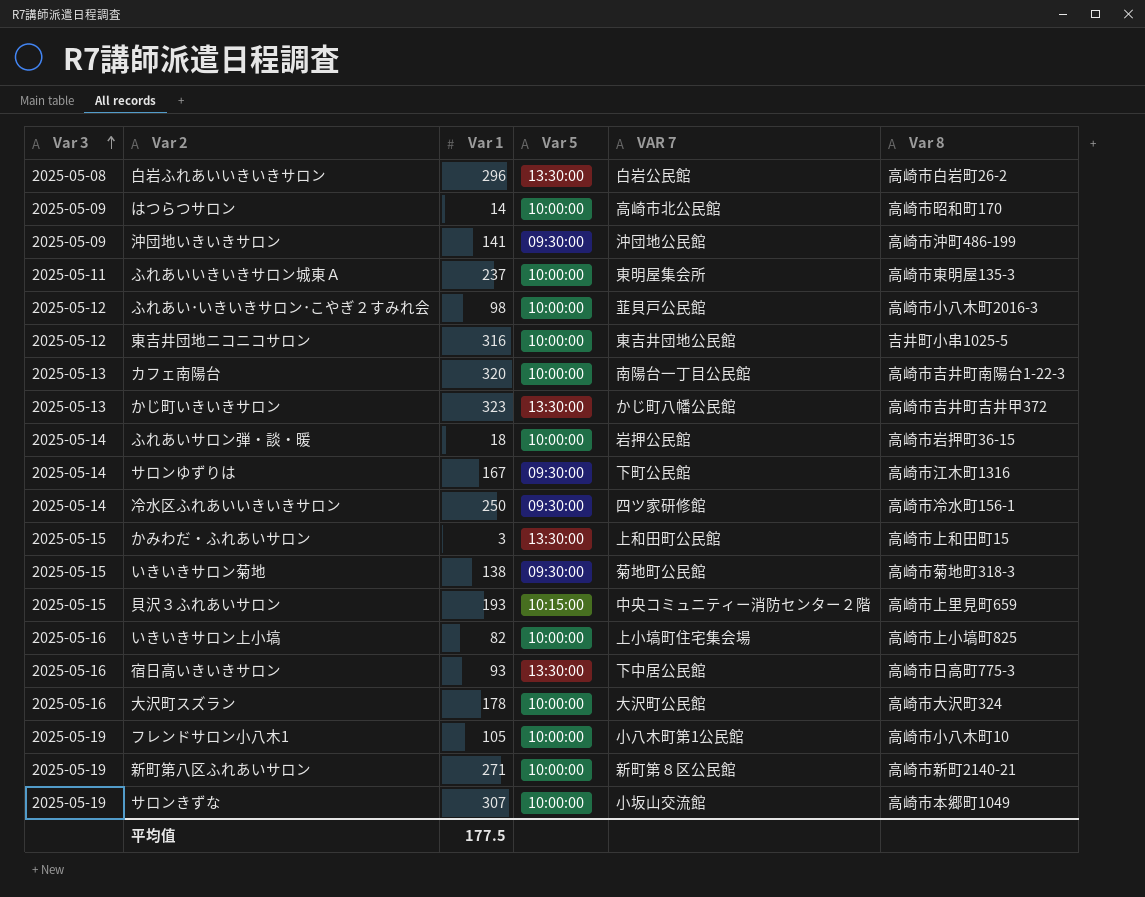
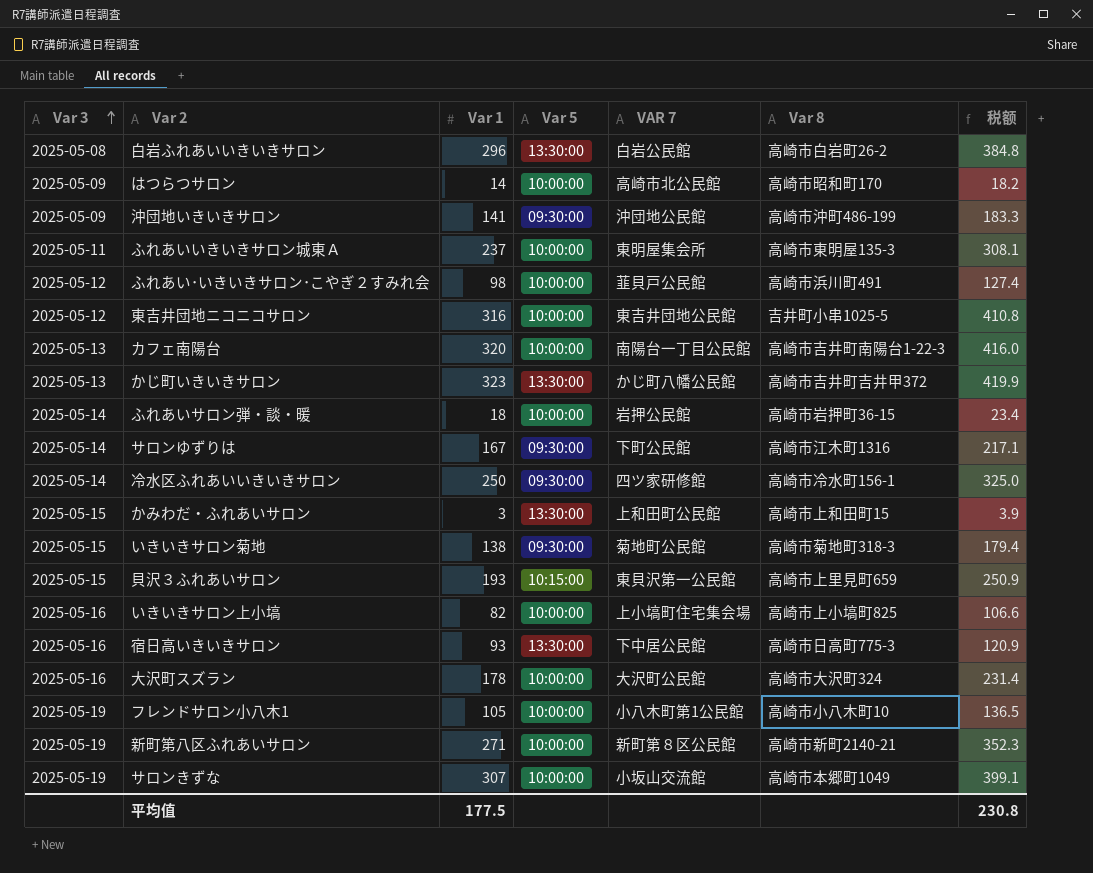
column 税额 | formula: none -> [Var 1] * 1.3
ふれあい･いきいきサロン･こやぎ２すみれ会 | Var 8: 高崎市小八木町2016-3 -> 高崎市浜川町491
貝沢３ふれあいサロン | VAR 7: 中央コミュニティー消防センター２階 -> 東貝沢第一公民館

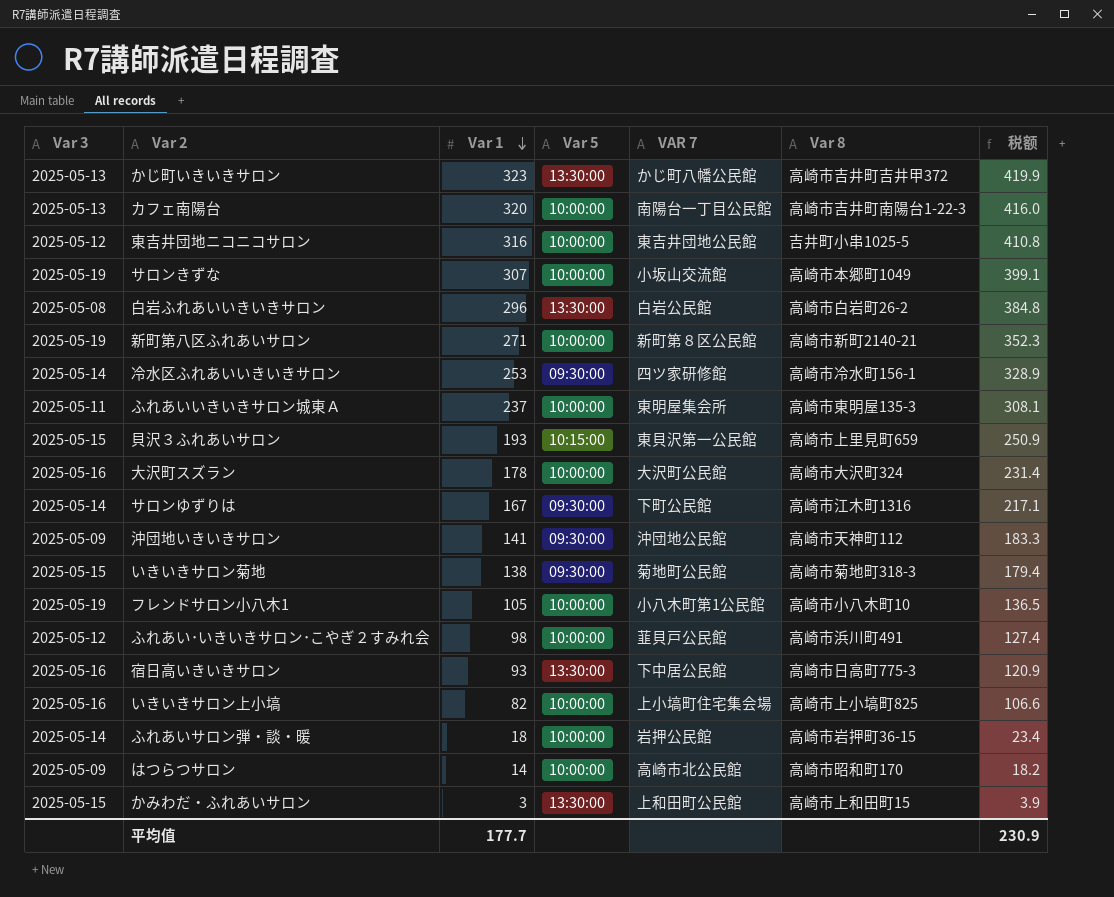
row order: Var 3 ascending -> Var 1 descending
冷水区ふれあいいきいきサロン | Var 1: 250 -> 253
冷水区ふれあいいきいきサロン | 税额: 325.0 -> 328.9
沖団地いきいきサロン | Var 8: 高崎市沖町486-199 -> 高崎市天神町112
平均值 | Var 1: 177.5 -> 177.7
平均值 | 税额: 230.8 -> 230.9

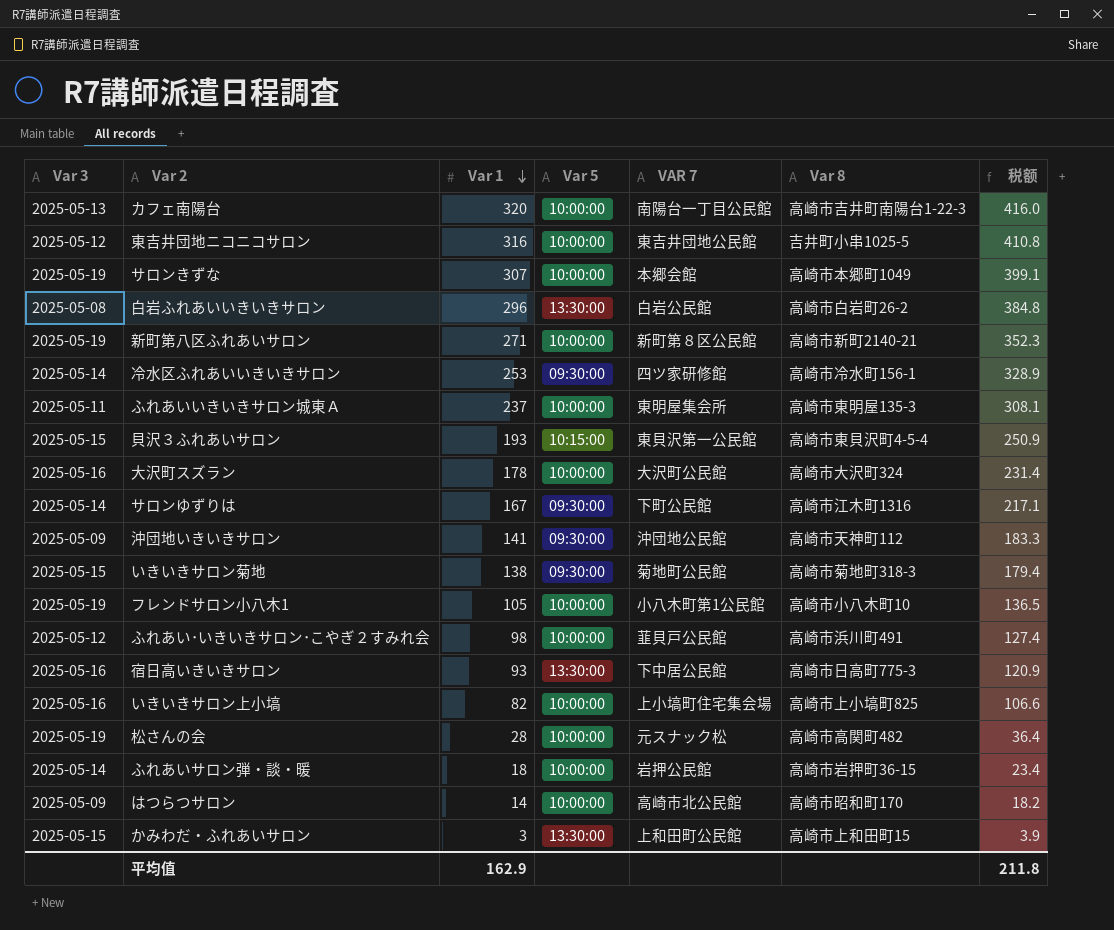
row かじ町いきいきサロン: 2025-05-13 | 323 | 13:30:00 | かじ町八幡公民館 | 高崎市吉井町吉井甲372 | 419.9 -> none
サロンきずな | VAR 7: 小坂山交流館 -> 本郷会館
貝沢３ふれあいサロン | Var 8: 高崎市上里見町659 -> 高崎市東貝沢町4-5-4
row 松さんの会: none -> 2025-05-19 | 28 | 10:00:00 | 元スナック松 | 高崎市高関町482 | 36.4
平均值 | Var 1: 177.7 -> 162.9
平均值 | 税额: 230.9 -> 211.8

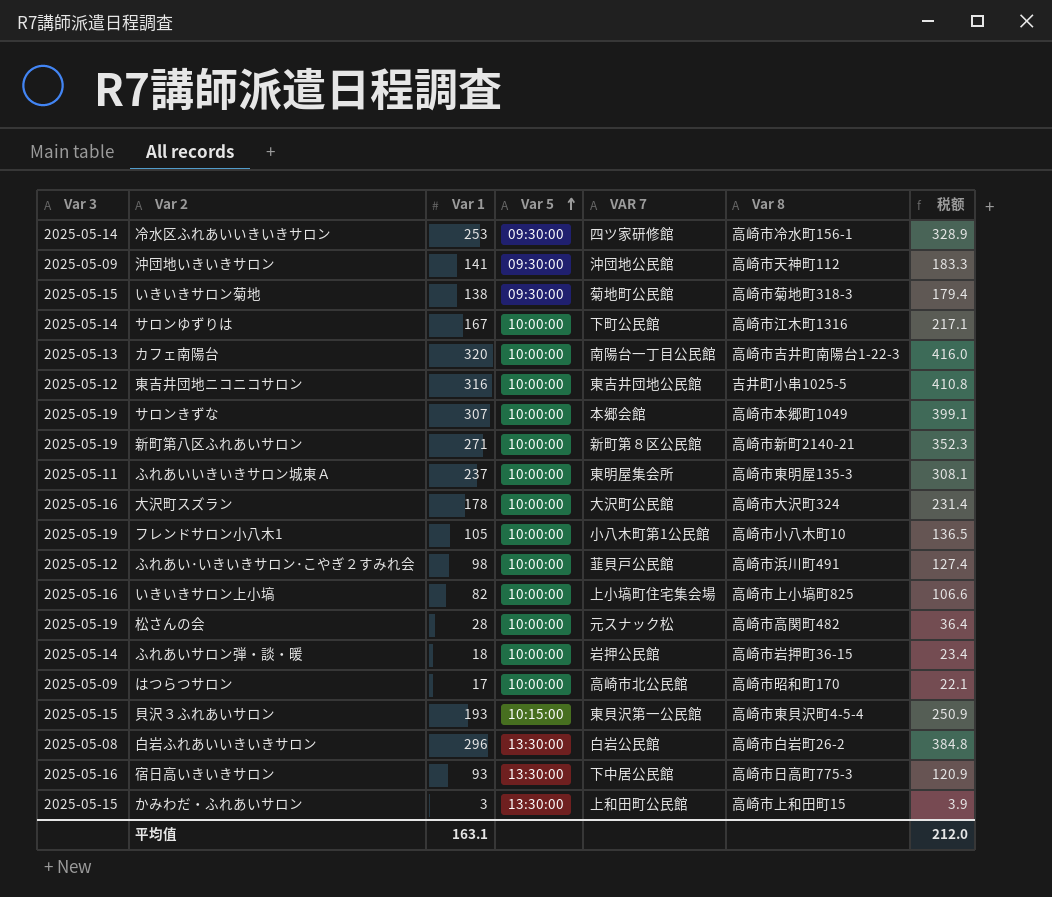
row order: Var 1 descending -> Var 5 ascending
サロンゆずりは | Var 5: 09:30:00 -> 10:00:00
はつらつサロン | Var 1: 14 -> 17
はつらつサロン | 税额: 18.2 -> 22.1
平均值 | Var 1: 162.9 -> 163.1
平均值 | 税额: 211.8 -> 212.0

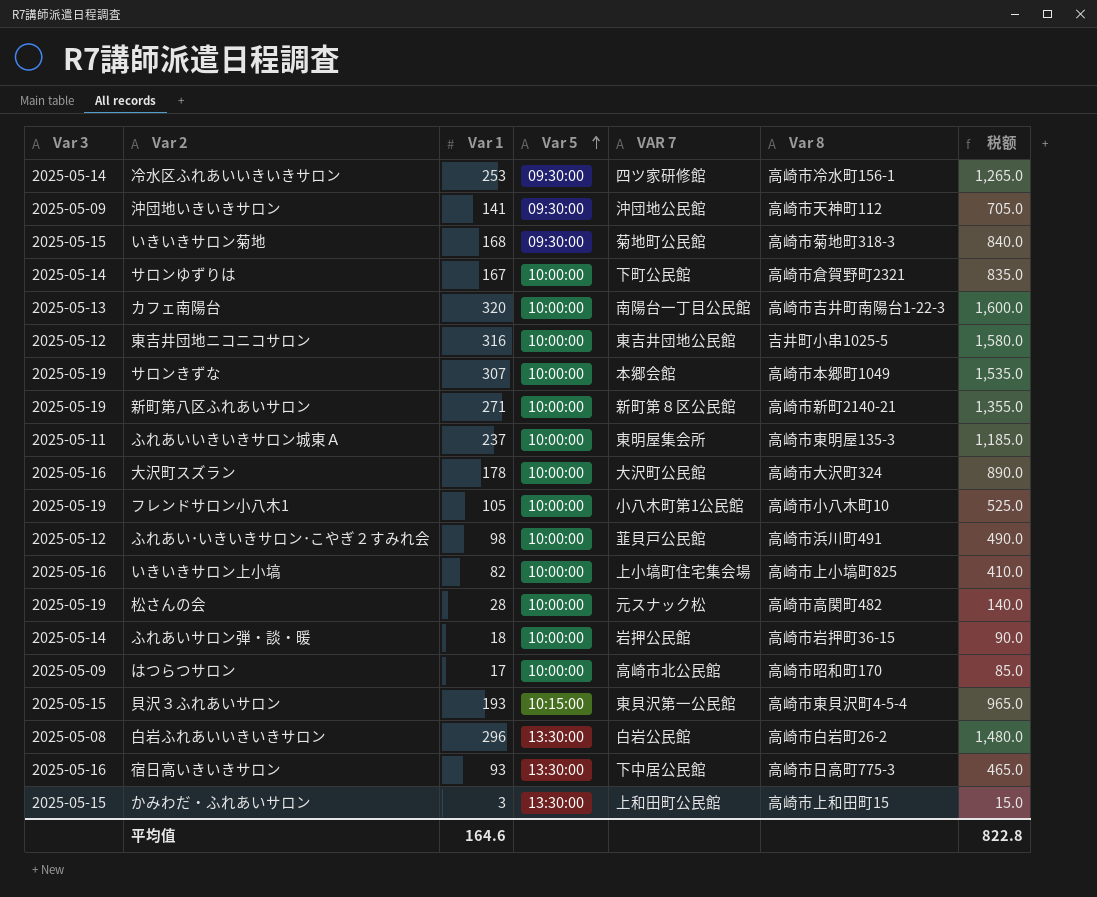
column 税额 | formula: [Var 1] * 1.3 -> [Var 1] * 5
いきいきサロン菊地 | Var 1: 138 -> 168
サロンゆずりは | Var 8: 高崎市江木町1316 -> 高崎市倉賀野町2321
平均值 | Var 1: 163.1 -> 164.6
平均值 | 税额: 212.0 -> 822.8

